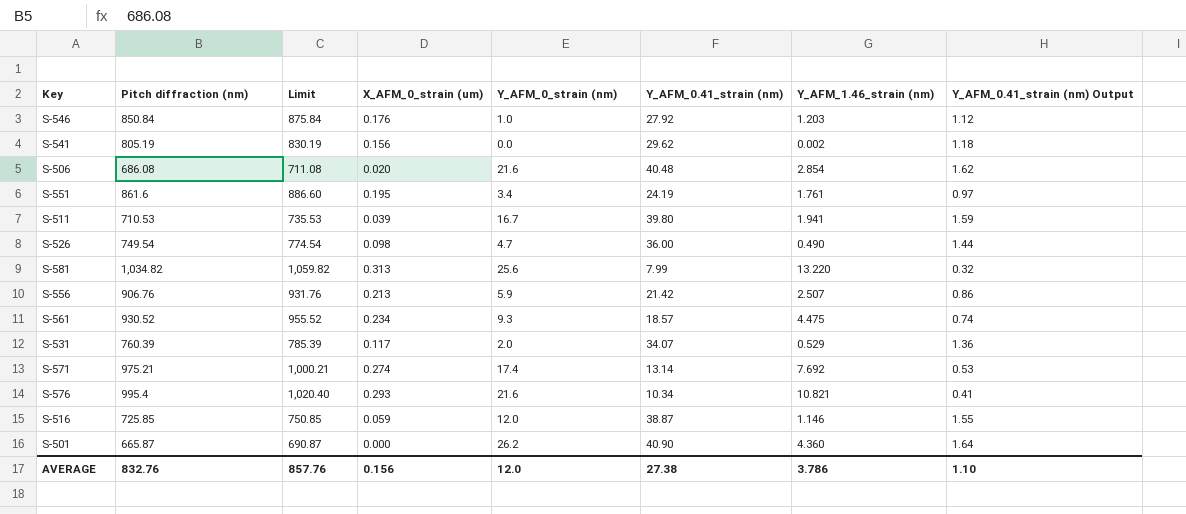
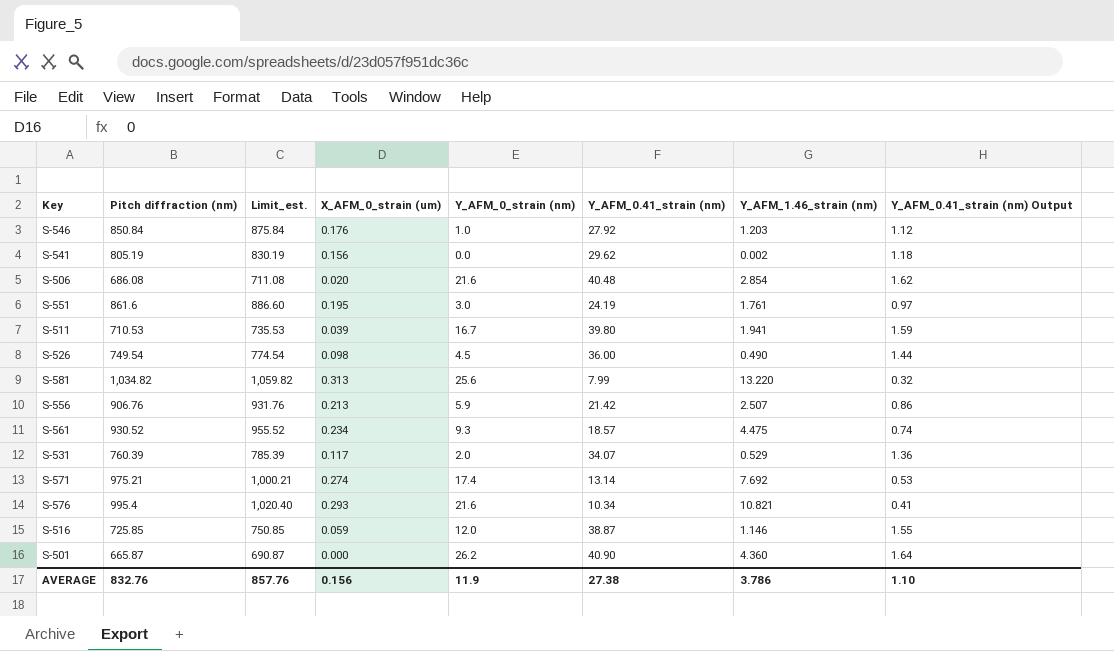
column name: Limit -> Limit_est.
S-551 | Y_AFM_0_strain (nm): 3.4 -> 3.0
S-526 | Y_AFM_0_strain (nm): 4.7 -> 4.5
AVERAGE | Y_AFM_0_strain (nm): 12.0 -> 11.9

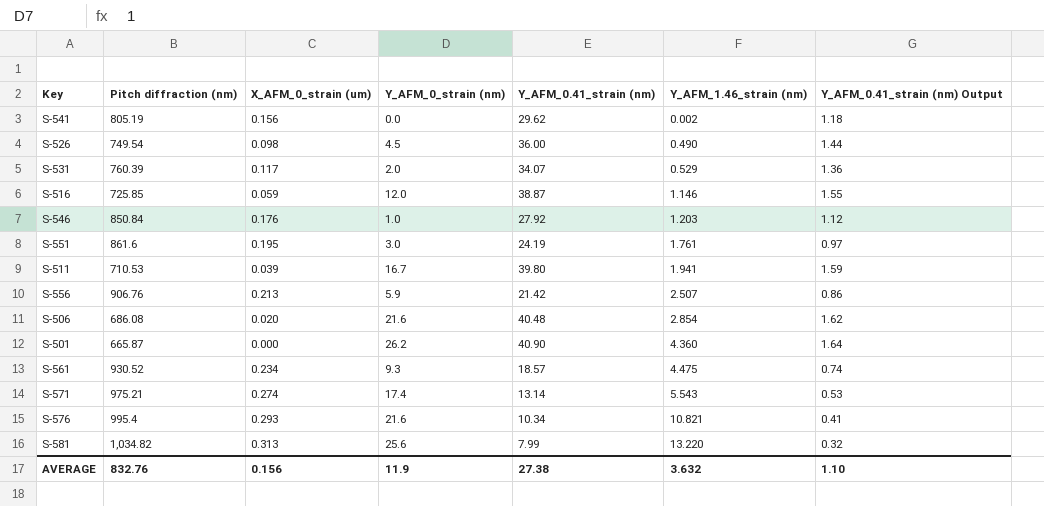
row order: none -> Y_AFM_1.46_strain (nm) ascending
column Limit_est. | formula: [Pitch diffraction (nm)] + 25 -> none
S-571 | Y_AFM_1.46_strain (nm): 7.692 -> 5.543
AVERAGE | Y_AFM_1.46_strain (nm): 3.786 -> 3.632

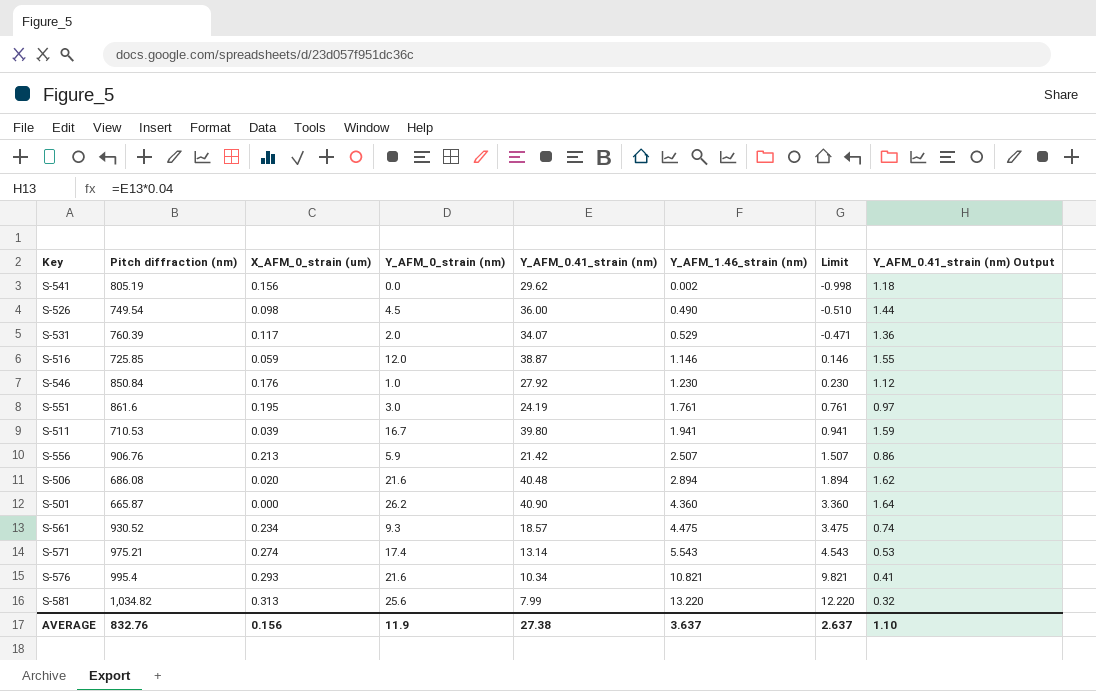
column Limit | formula: none -> [Y_AFM_1.46_strain (nm)] - 1
S-546 | Y_AFM_1.46_strain (nm): 1.203 -> 1.230
S-506 | Y_AFM_1.46_strain (nm): 2.854 -> 2.894
AVERAGE | Y_AFM_1.46_strain (nm): 3.632 -> 3.637

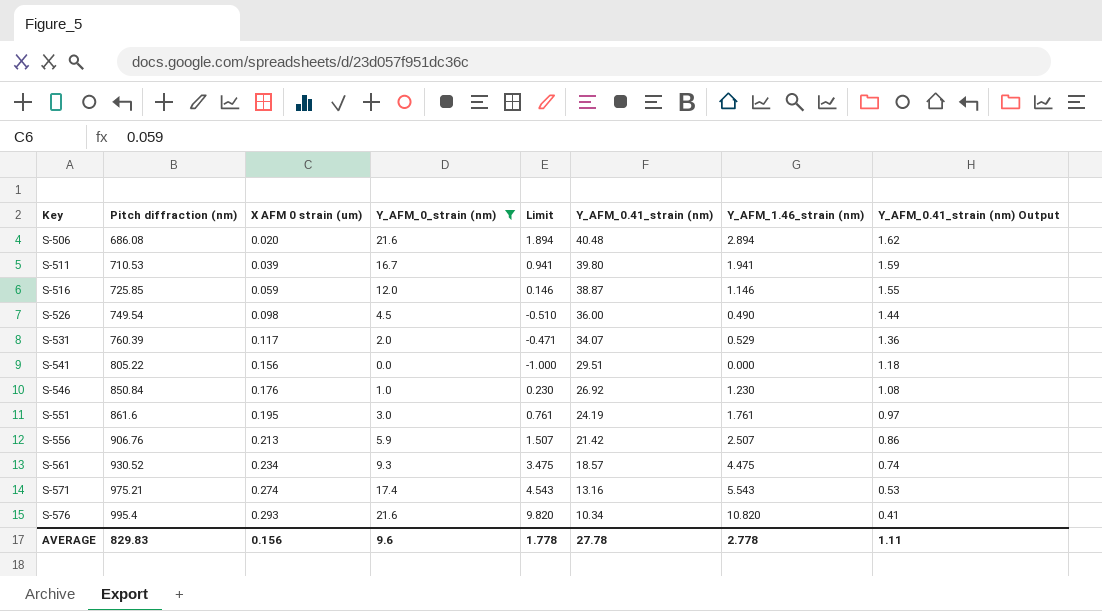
filter: none -> Y_AFM_0_strain (nm) <= 21.6
row order: Y_AFM_1.46_strain (nm) ascending -> Key ascending
column name: X_AFM_0_strain (um) -> X AFM 0 strain (um)
column Limit | position: 7 -> 5
S-541 | Pitch diffraction (nm): 805.19 -> 805.22
S-541 | Limit: -0.998 -> -1.000
S-541 | Y_AFM_0.41_strain (nm): 29.62 -> 29.51
S-541 | Y_AFM_1.46_strain (nm): 0.002 -> 0.000
S-546 | Y_AFM_0.41_strain (nm): 27.92 -> 26.92
S-546 | Y_AFM_0.41_strain (nm) Output: 1.12 -> 1.08
S-571 | Y_AFM_0.41_strain (nm): 13.14 -> 13.16
S-576 | Limit: 9.821 -> 9.820
S-576 | Y_AFM_1.46_strain (nm): 10.821 -> 10.820
AVERAGE | Pitch diffraction (nm): 832.76 -> 829.83
AVERAGE | Y_AFM_0_strain (nm): 11.9 -> 9.6
AVERAGE | Limit: 2.637 -> 1.778
AVERAGE | Y_AFM_0.41_strain (nm): 27.38 -> 27.78
AVERAGE | Y_AFM_1.46_strain (nm): 3.637 -> 2.778
AVERAGE | Y_AFM_0.41_strain (nm) Output: 1.10 -> 1.11

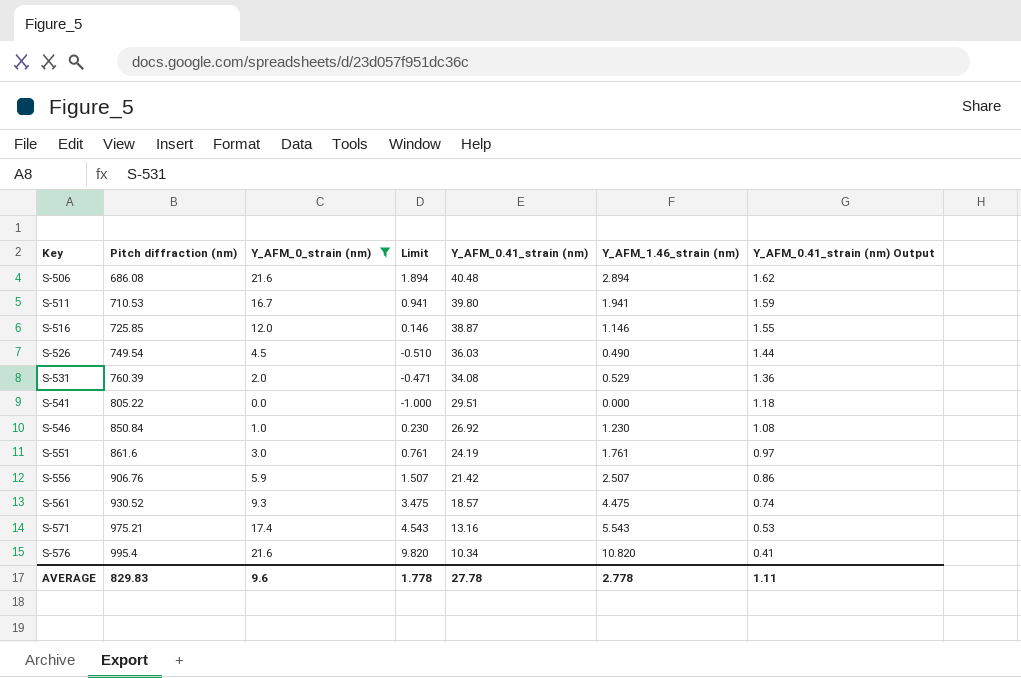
column X AFM 0 strain (um) | position: 3 -> none
S-526 | Y_AFM_0.41_strain (nm): 36.00 -> 36.03
S-531 | Y_AFM_0.41_strain (nm): 34.07 -> 34.08

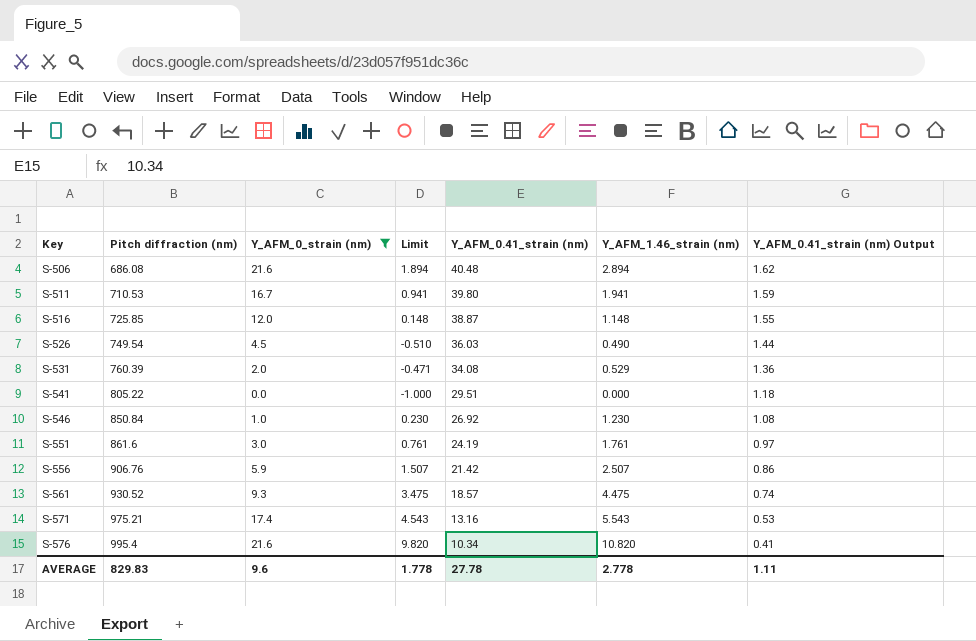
S-516 | Limit: 0.146 -> 0.148
S-516 | Y_AFM_1.46_strain (nm): 1.146 -> 1.148

